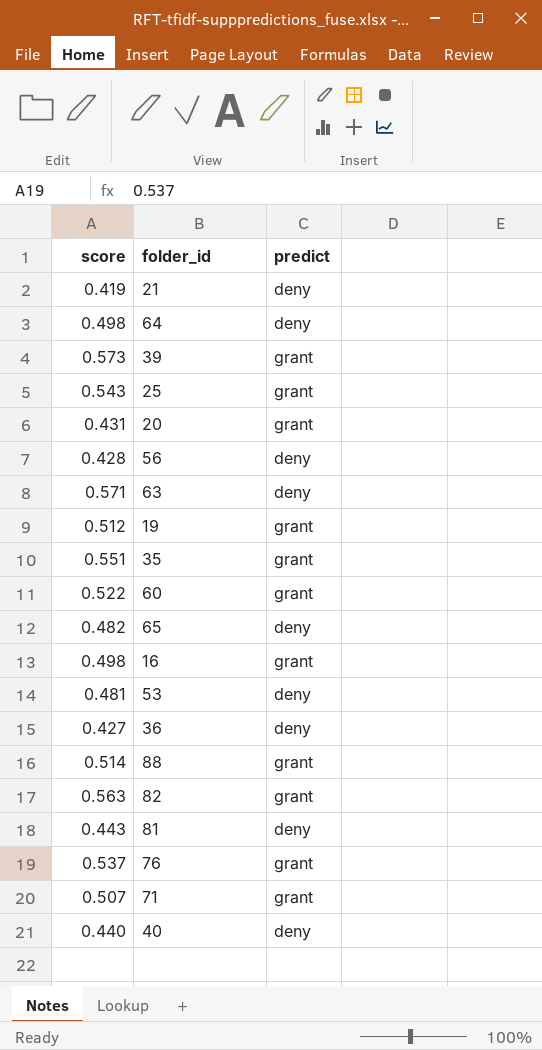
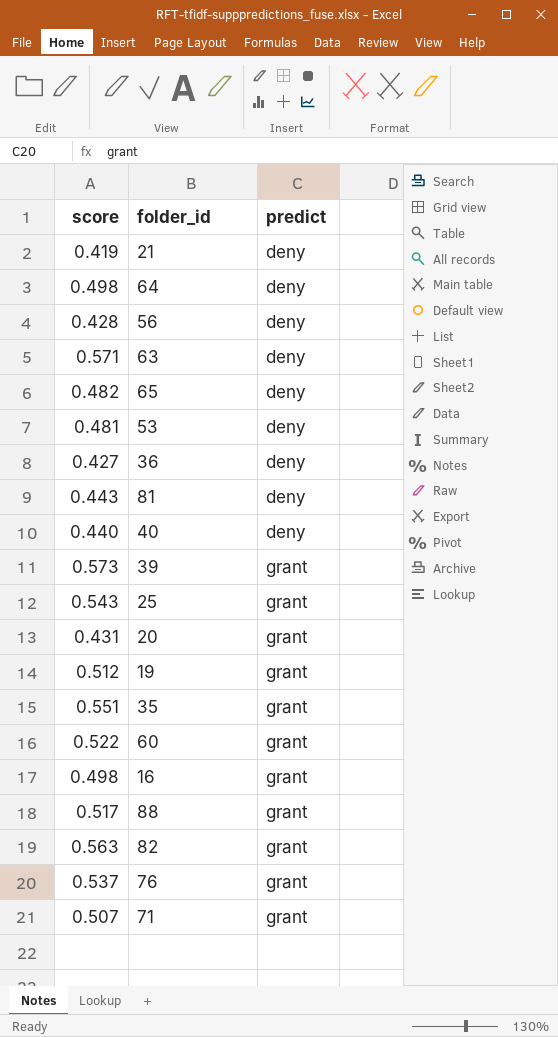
row order: none -> predict ascending
88 | score: 0.514 -> 0.517

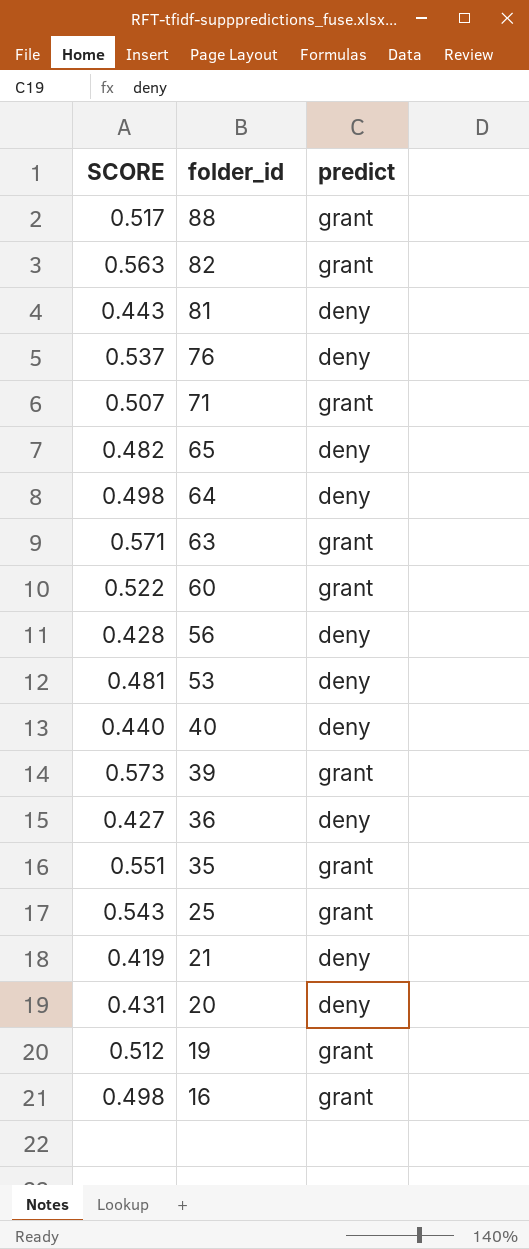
row order: predict ascending -> folder_id descending
column name: score -> SCORE
76 | predict: grant -> deny
63 | predict: deny -> grant
20 | predict: grant -> deny

